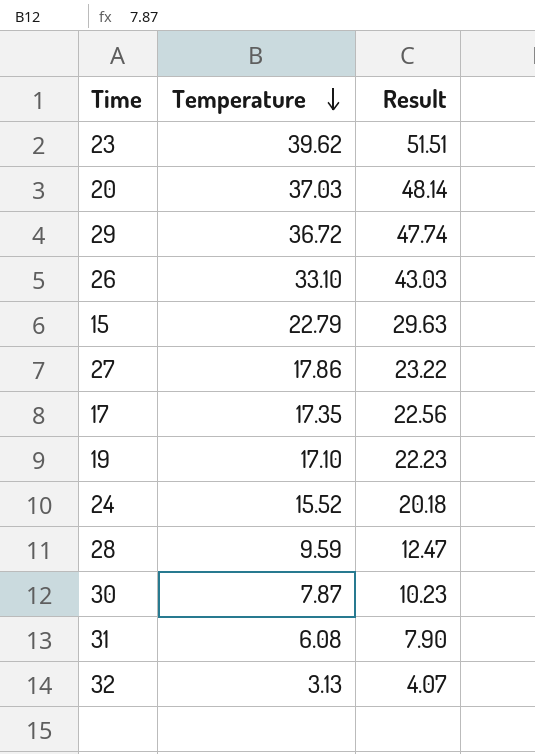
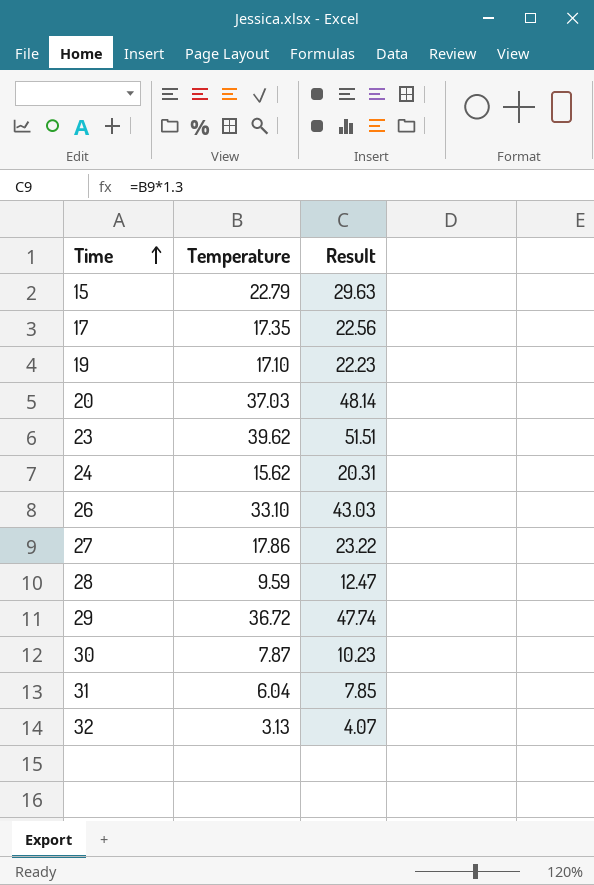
row order: Temperature descending -> Time ascending
24 | Temperature: 15.52 -> 15.62
24 | Result: 20.18 -> 20.31
31 | Temperature: 6.08 -> 6.04
31 | Result: 7.90 -> 7.85

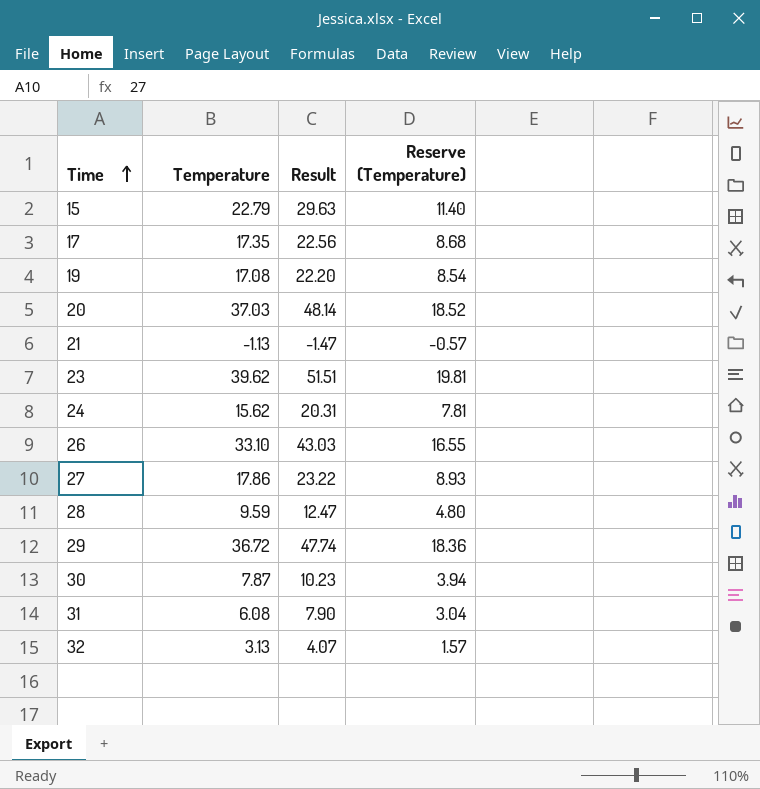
column Reserve (Temperature) | formula: none -> [Temperature] * 0.5
19 | Temperature: 17.10 -> 17.08
19 | Result: 22.23 -> 22.20
row 21: none -> -1.13 | -1.47 | -0.57
31 | Temperature: 6.04 -> 6.08
31 | Result: 7.85 -> 7.90

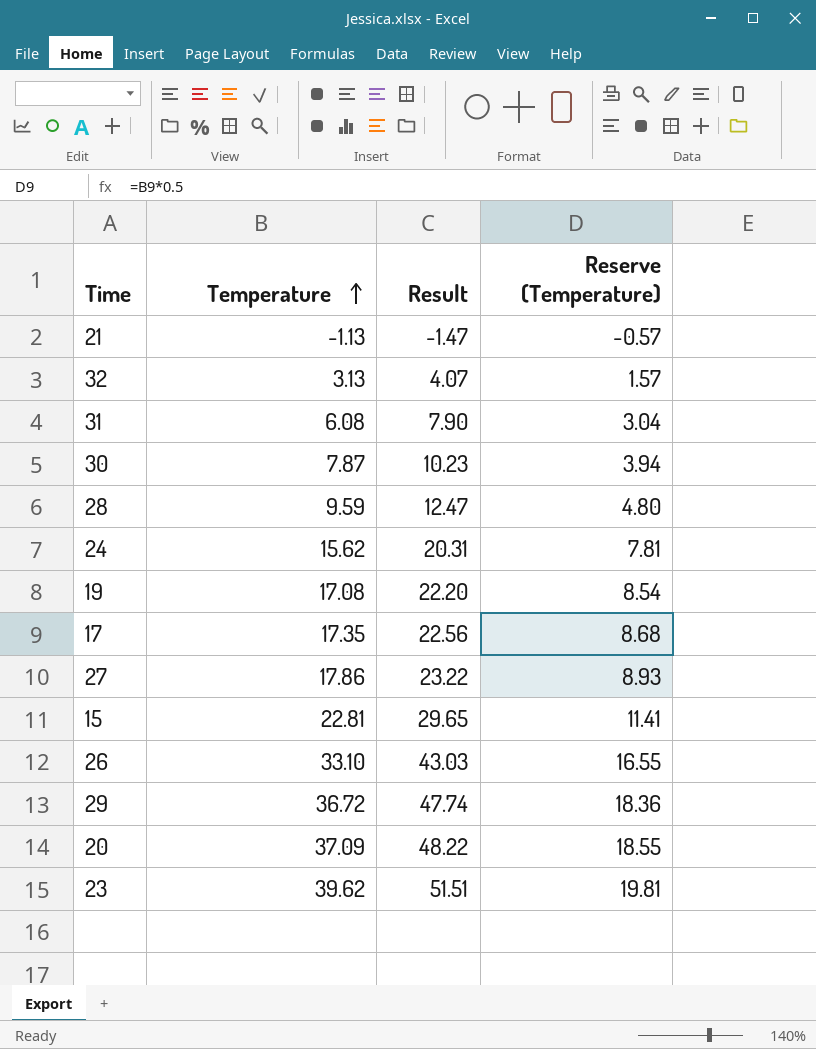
row order: Time ascending -> Temperature ascending
15 | Temperature: 22.79 -> 22.81
15 | Result: 29.63 -> 29.65
15 | Reserve (Temperature): 11.40 -> 11.41
20 | Temperature: 37.03 -> 37.09
20 | Result: 48.14 -> 48.22
20 | Reserve (Temperature): 18.52 -> 18.55

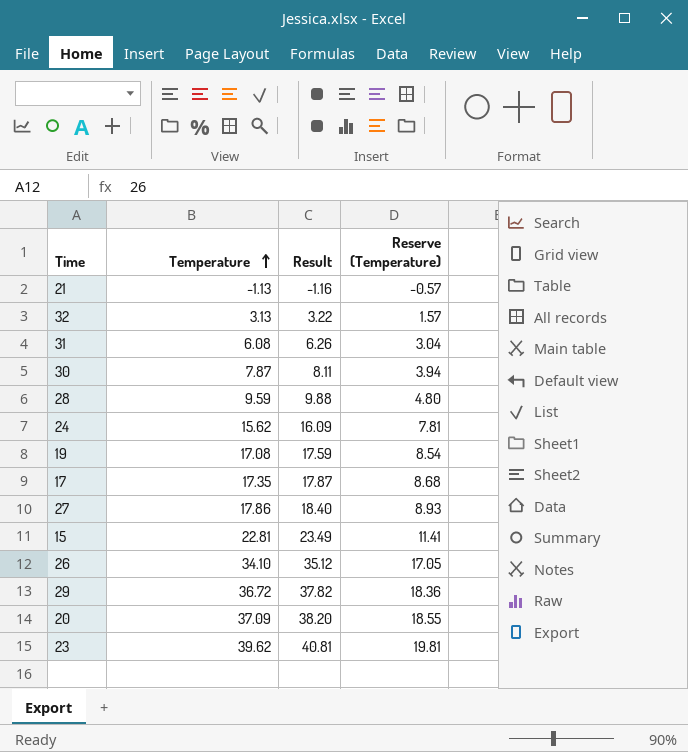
column Result | formula: [Temperature] * 1.3 -> [Temperature] * 1.03
26 | Temperature: 33.10 -> 34.10
26 | Reserve (Temperature): 16.55 -> 17.05

